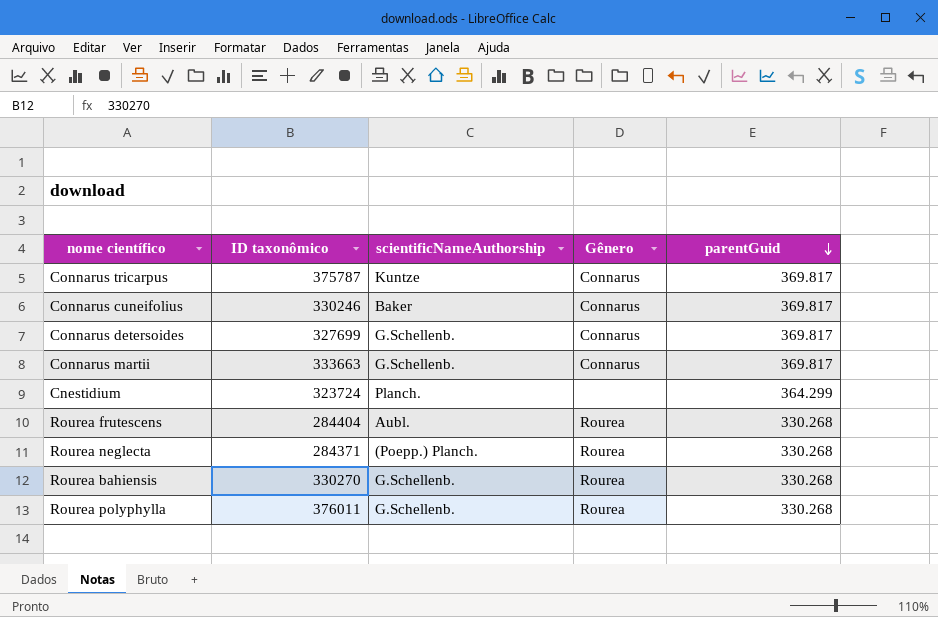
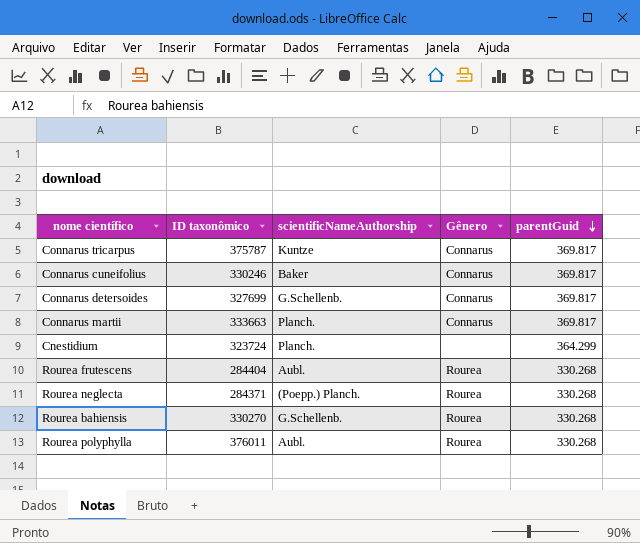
Connarus martii | scientificNameAuthorship: G.Schellenb. -> Planch.
Rourea polyphylla | scientificNameAuthorship: G.Schellenb. -> Aubl.

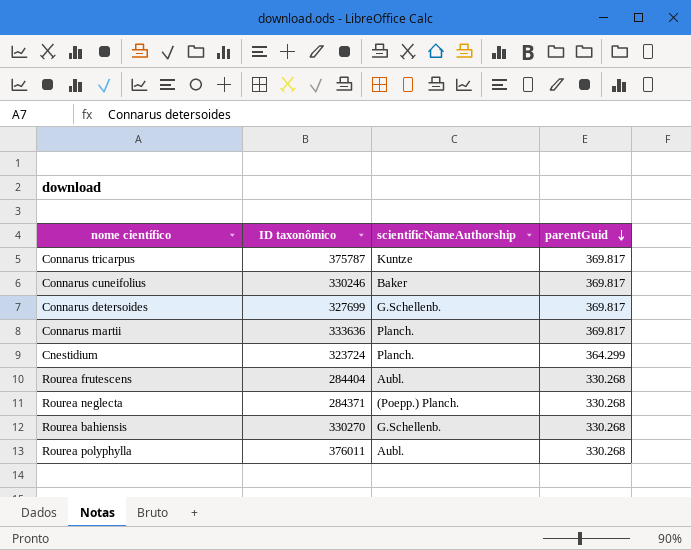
column Gênero | position: 4 -> none
Connarus martii | ID taxonômico: 333663 -> 333636

